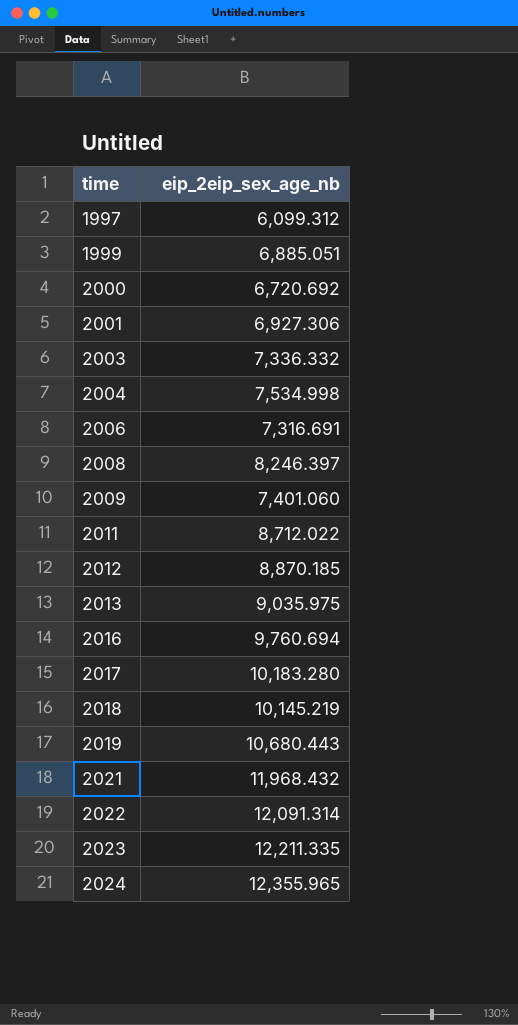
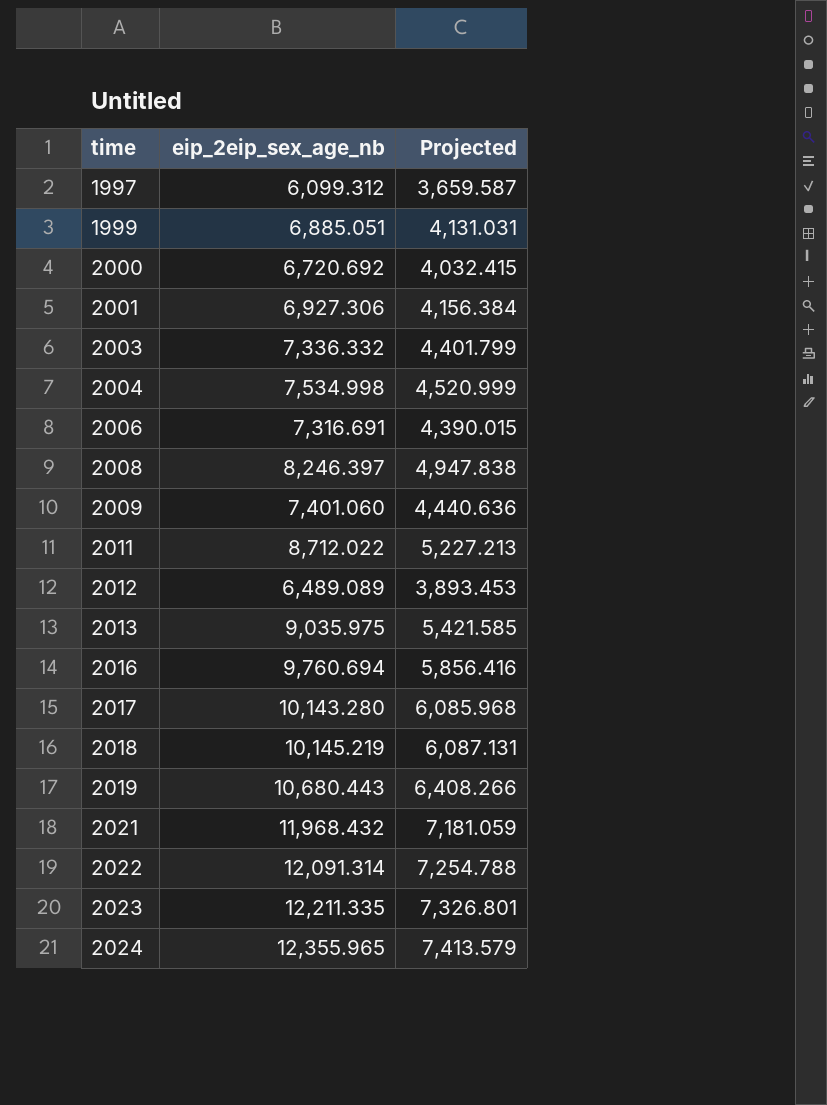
column Projected | formula: none -> [eip_2eip_sex_age_nb] * 0.6
2012 | eip_2eip_sex_age_nb: 8,870.185 -> 6,489.089
2017 | eip_2eip_sex_age_nb: 10,183.280 -> 10,143.280

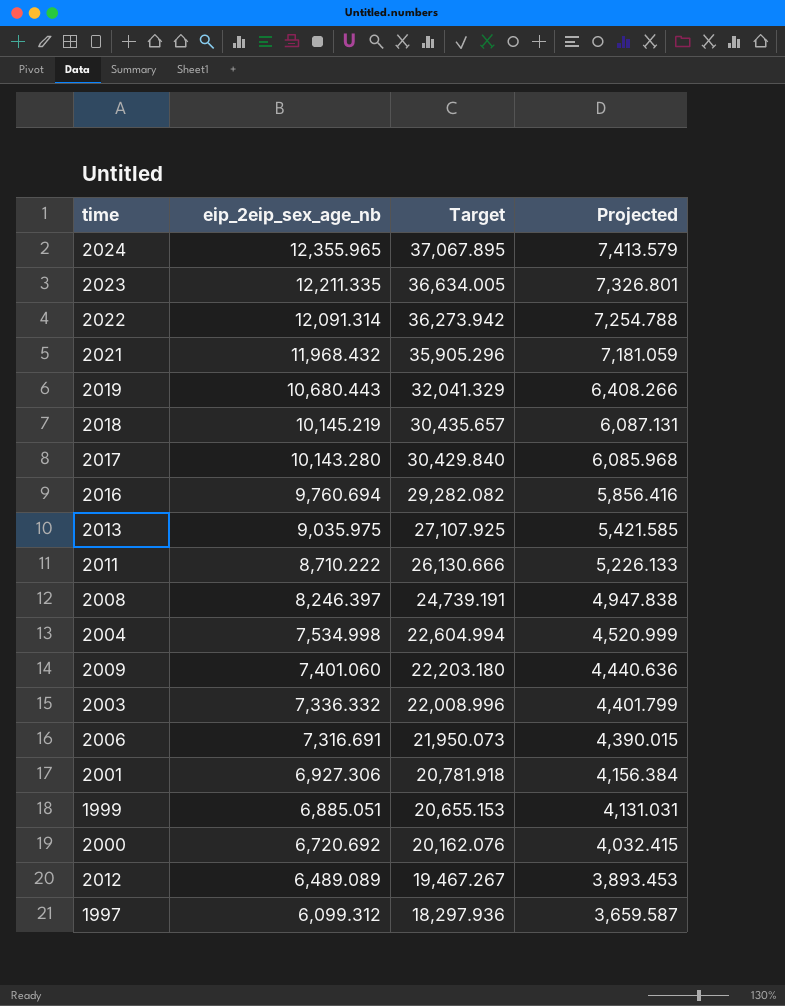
row order: time ascending -> eip_2eip_sex_age_nb descending
column Target | formula: none -> [eip_2eip_sex_age_nb] * 3
2011 | eip_2eip_sex_age_nb: 8,712.022 -> 8,710.222
2011 | Projected: 5,227.213 -> 5,226.133

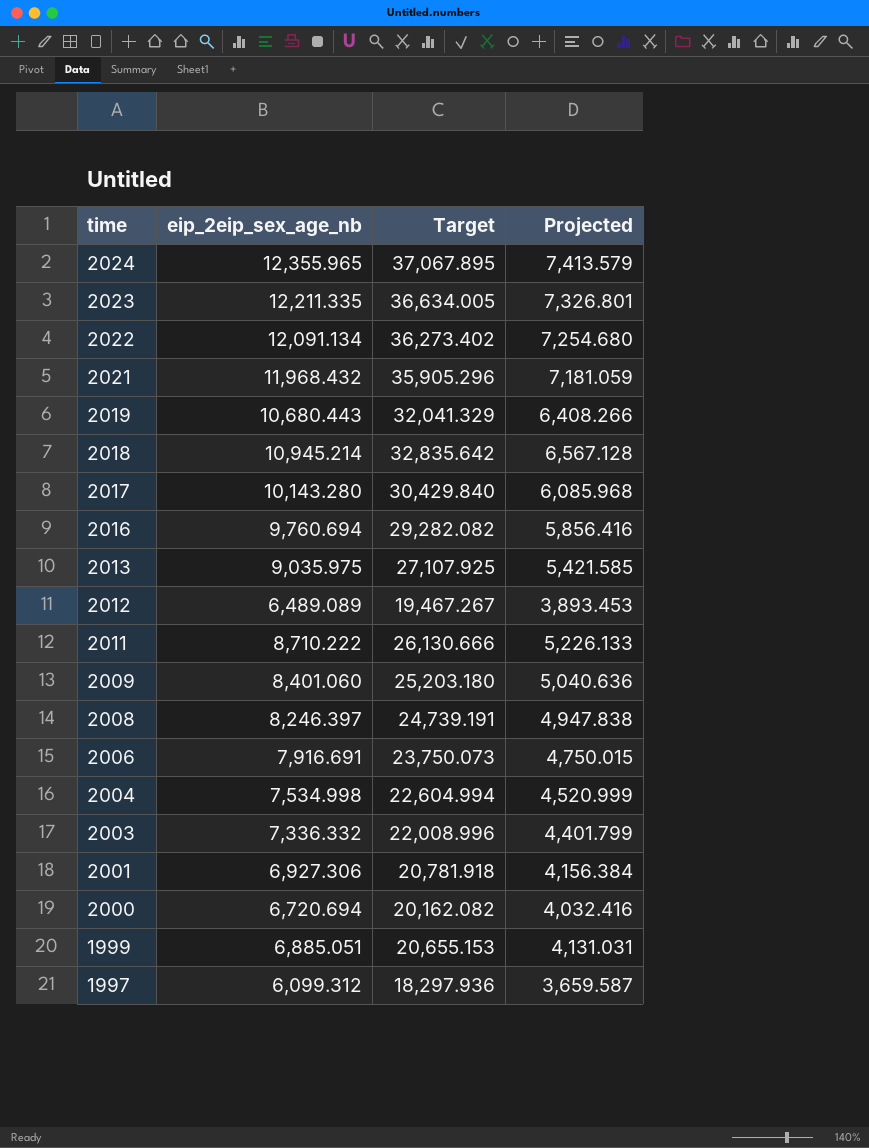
row order: eip_2eip_sex_age_nb descending -> time descending
2022 | eip_2eip_sex_age_nb: 12,091.314 -> 12,091.134
2022 | Target: 36,273.942 -> 36,273.402
2022 | Projected: 7,254.788 -> 7,254.680
2018 | eip_2eip_sex_age_nb: 10,145.219 -> 10,945.214
2018 | Target: 30,435.657 -> 32,835.642
2018 | Projected: 6,087.131 -> 6,567.128
2009 | eip_2eip_sex_age_nb: 7,401.060 -> 8,401.060
2009 | Target: 22,203.180 -> 25,203.180
2009 | Projected: 4,440.636 -> 5,040.636
2006 | eip_2eip_sex_age_nb: 7,316.691 -> 7,916.691
2006 | Target: 21,950.073 -> 23,750.073
2006 | Projected: 4,390.015 -> 4,750.015
2000 | eip_2eip_sex_age_nb: 6,720.692 -> 6,720.694
2000 | Target: 20,162.076 -> 20,162.082
2000 | Projected: 4,032.415 -> 4,032.416

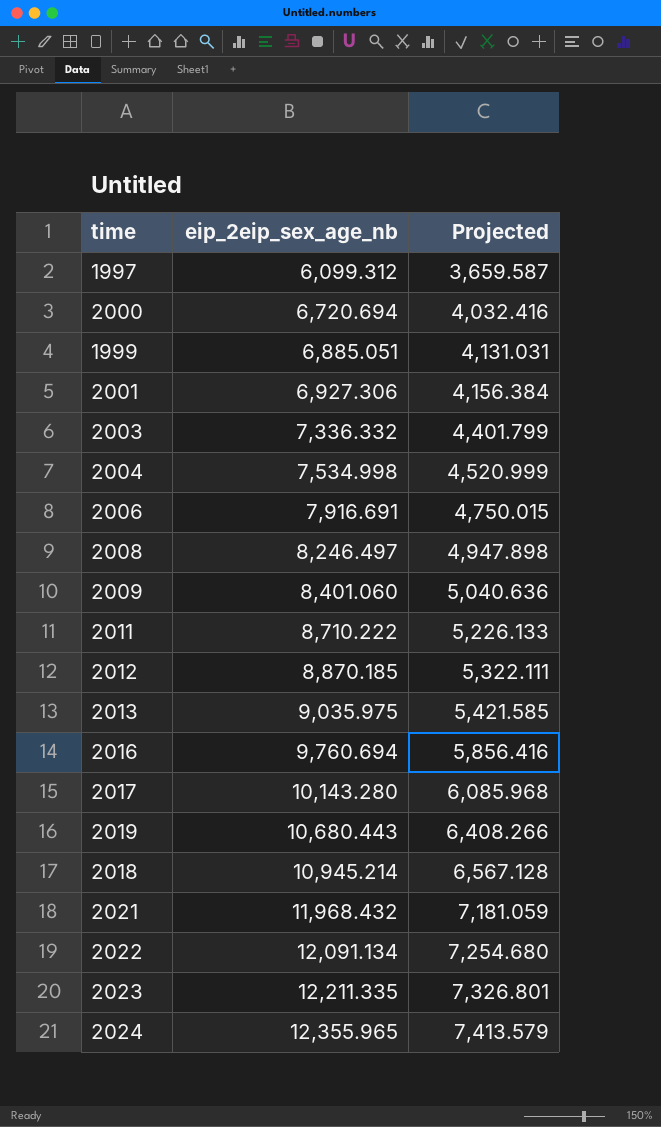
row order: time descending -> eip_2eip_sex_age_nb ascending
column Target | formula: [eip_2eip_sex_age_nb] * 3 -> none
2008 | eip_2eip_sex_age_nb: 8,246.397 -> 8,246.497
2008 | Projected: 4,947.838 -> 4,947.898
2012 | eip_2eip_sex_age_nb: 6,489.089 -> 8,870.185
2012 | Projected: 3,893.453 -> 5,322.111

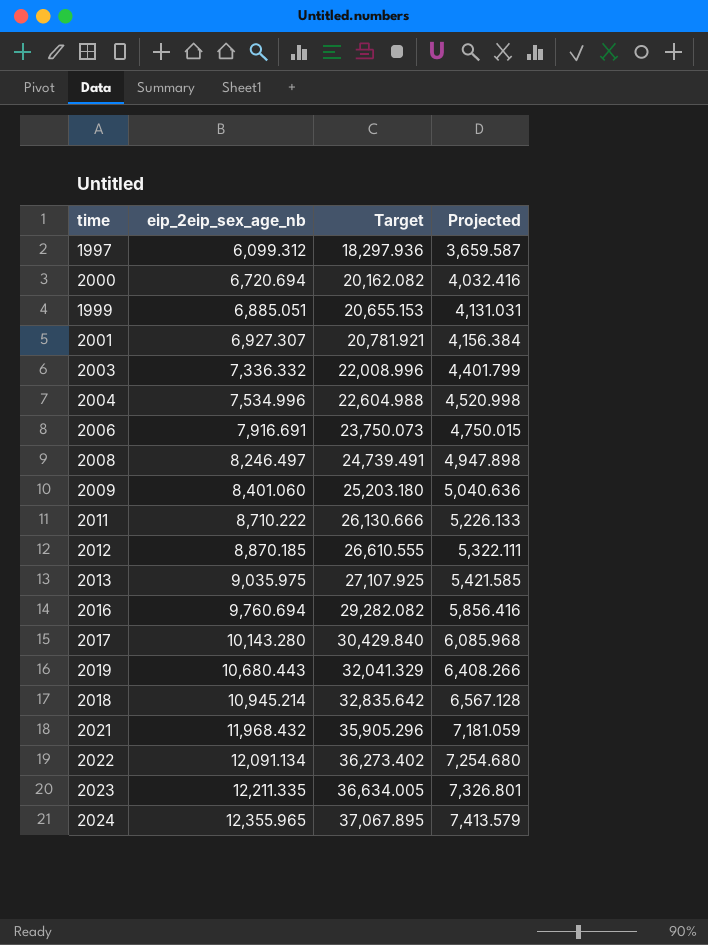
column Target | formula: none -> [eip_2eip_sex_age_nb] * 3
2001 | eip_2eip_sex_age_nb: 6,927.306 -> 6,927.307
2004 | eip_2eip_sex_age_nb: 7,534.998 -> 7,534.996
2004 | Projected: 4,520.999 -> 4,520.998

